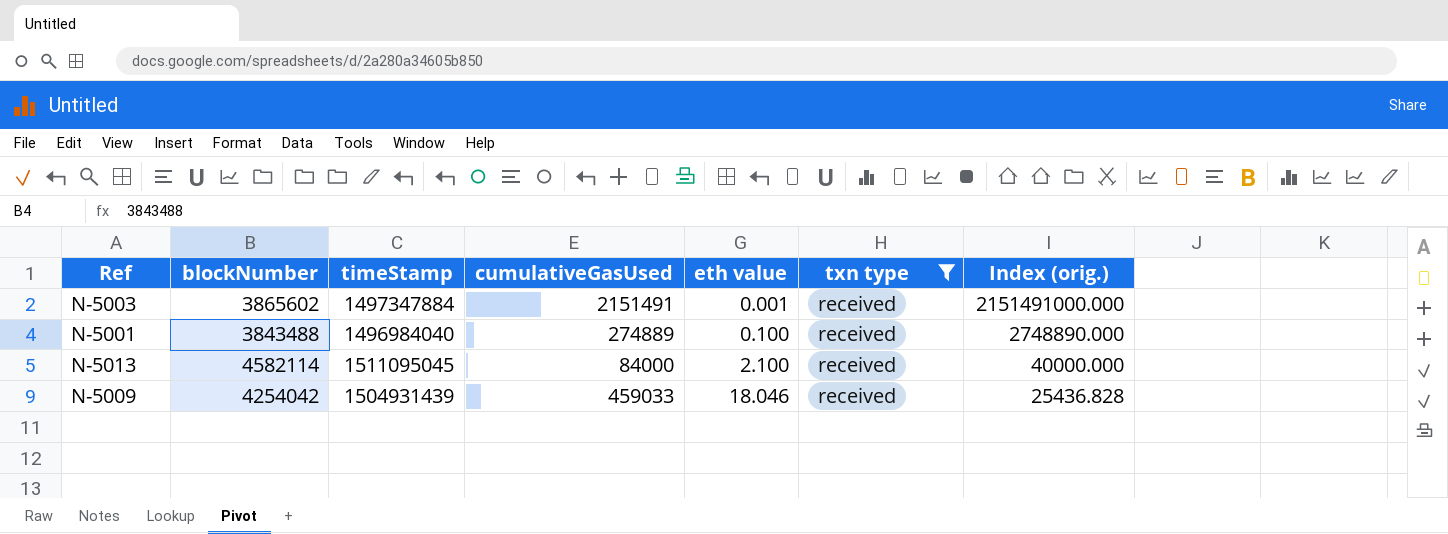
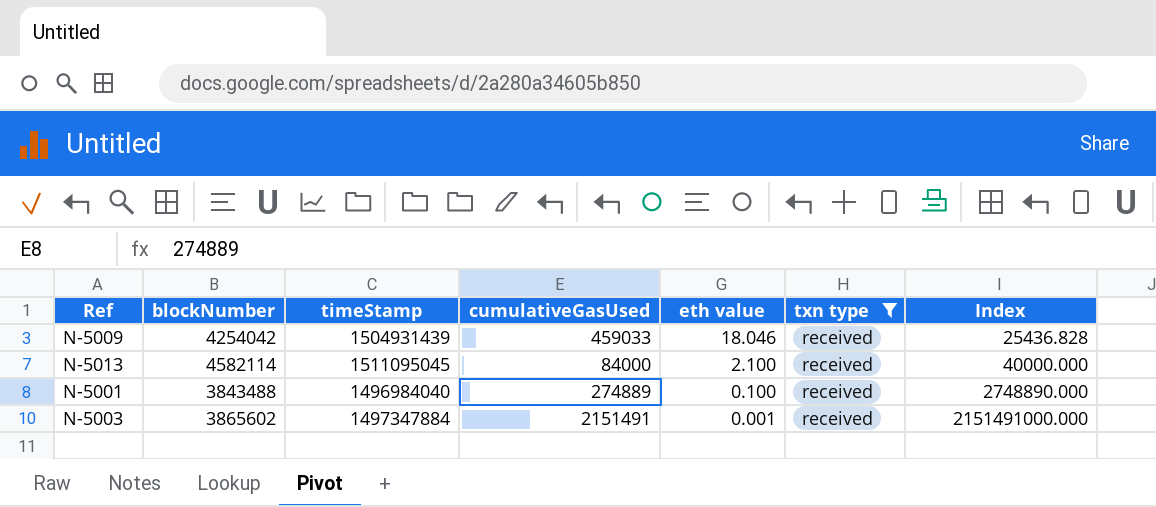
row order: eth value ascending -> eth value descending
column name: Index (orig.) -> Index

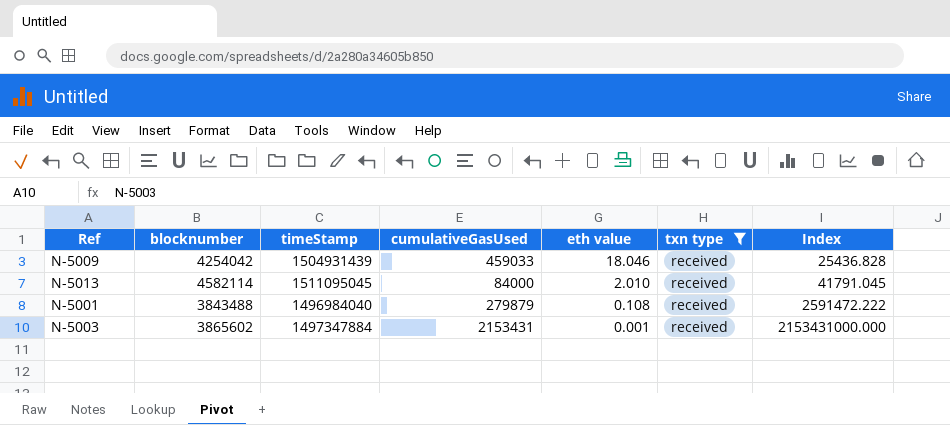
column name: blockNumber -> blocknumber
N-5013 | eth value: 2.100 -> 2.010
N-5013 | Index: 40000.000 -> 41791.045
N-5001 | cumulativeGasUsed: 274889 -> 279879
N-5001 | eth value: 0.100 -> 0.108
N-5001 | Index: 2748890.000 -> 2591472.222
N-5003 | cumulativeGasUsed: 2151491 -> 2153431
N-5003 | Index: 2151491000.000 -> 2153431000.000

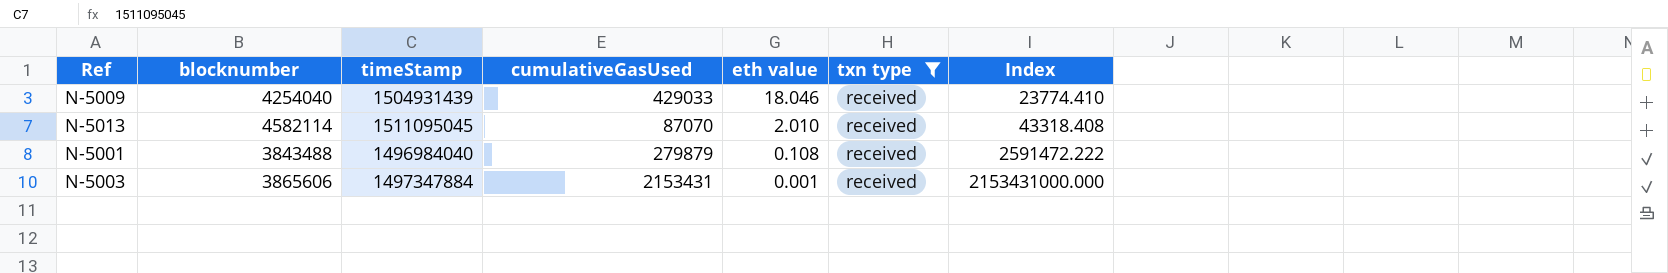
N-5009 | blocknumber: 4254042 -> 4254040
N-5009 | cumulativeGasUsed: 459033 -> 429033
N-5009 | Index: 25436.828 -> 23774.410
N-5013 | cumulativeGasUsed: 84000 -> 87070
N-5013 | Index: 41791.045 -> 43318.408
N-5003 | blocknumber: 3865602 -> 3865606

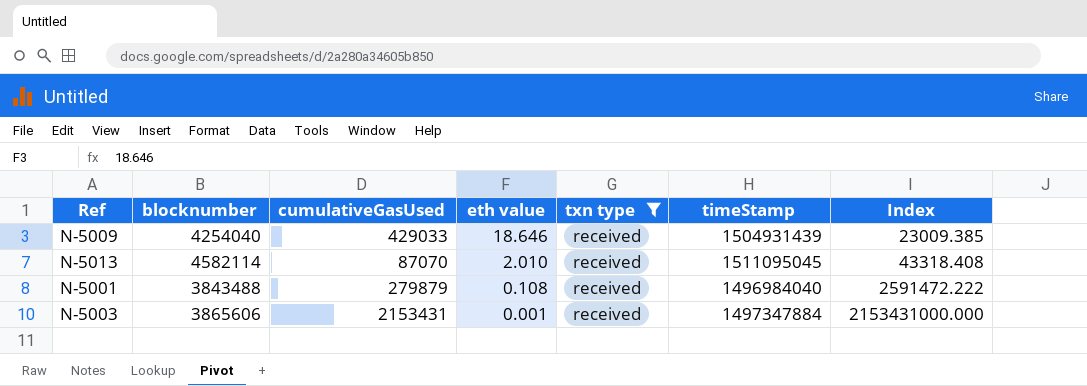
column timeStamp | position: 3 -> 6
N-5009 | eth value: 18.046 -> 18.646
N-5009 | Index: 23774.410 -> 23009.385

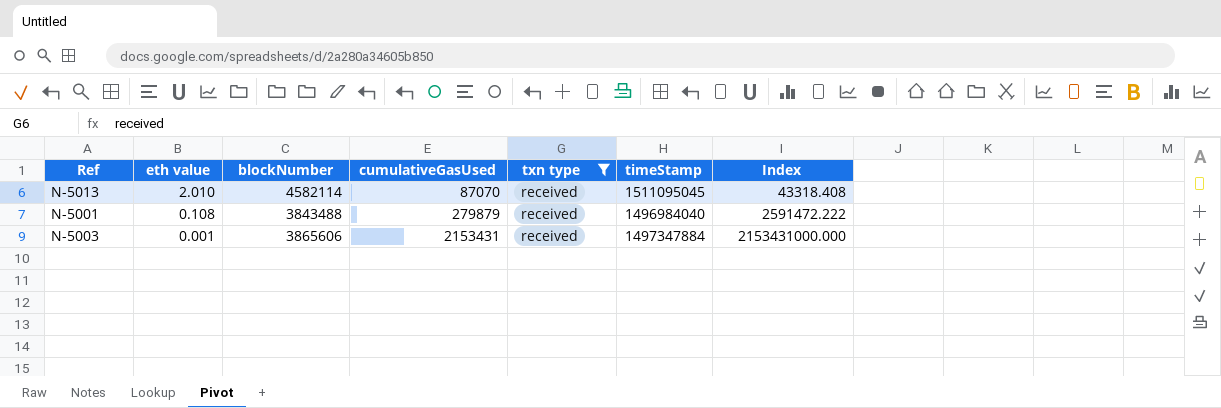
column eth value | position: 4 -> 2
column name: blocknumber -> blockNumber
row N-5009: 4254040 | 429033 | 18.646 | received | 1504931439 | 23009.385 -> none

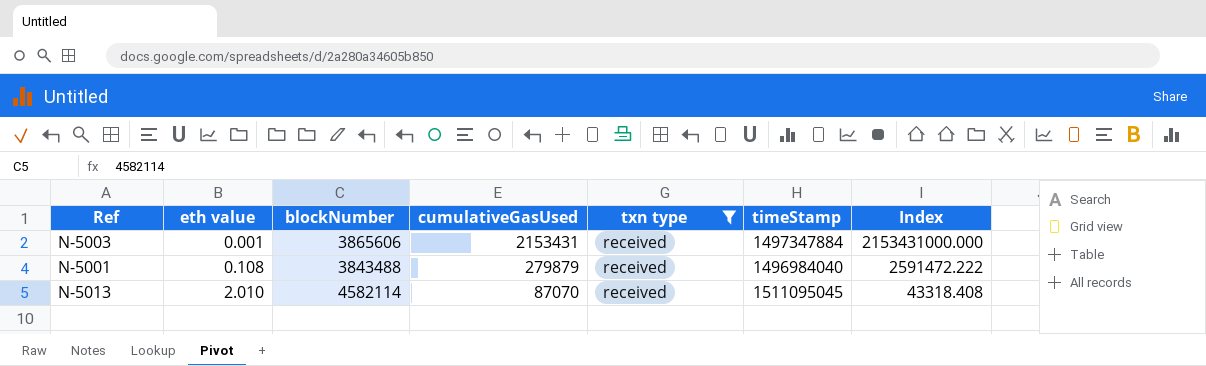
row order: eth value descending -> eth value ascending

